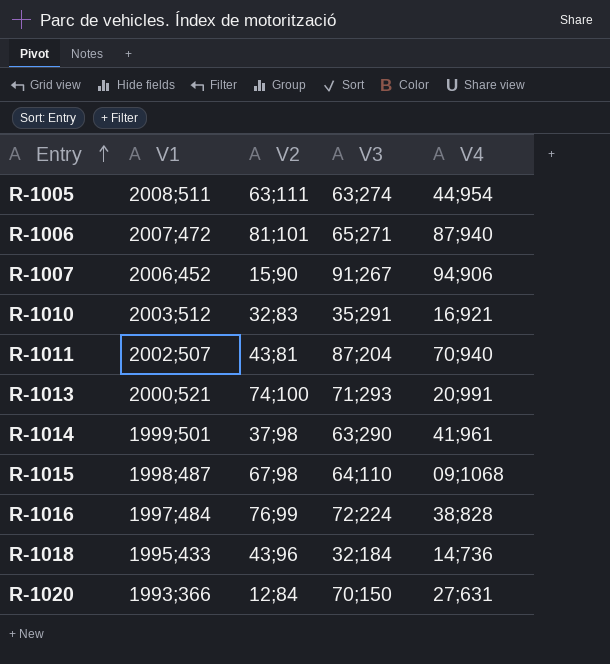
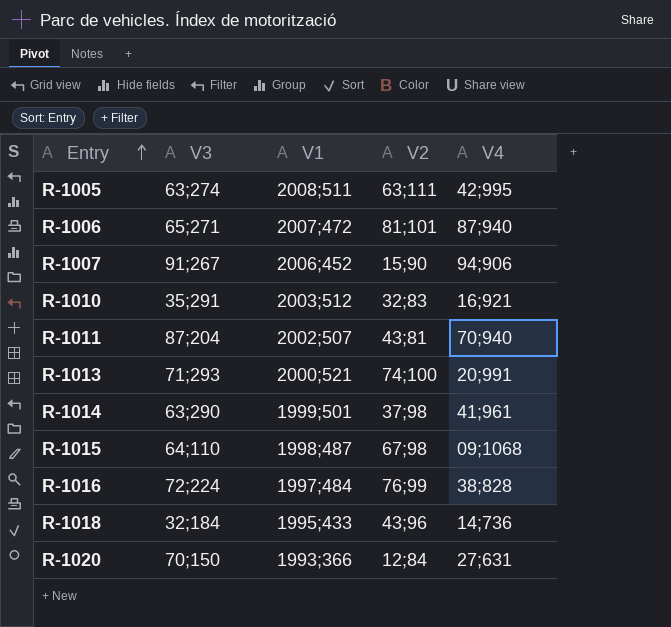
column V3 | position: 4 -> 2
R-1005 | V4: 44;954 -> 42;995

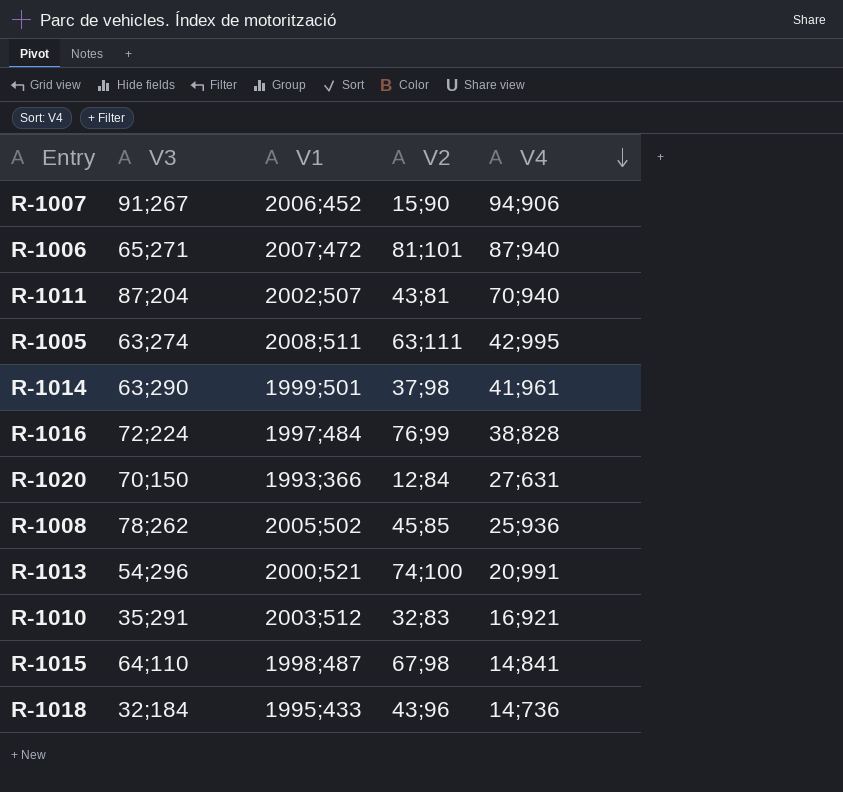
row order: Entry ascending -> V4 descending
row R-1008: none -> 78;262 | 2005;502 | 45;85 | 25;936
R-1013 | V3: 71;293 -> 54;296
R-1015 | V4: 09;1068 -> 14;841

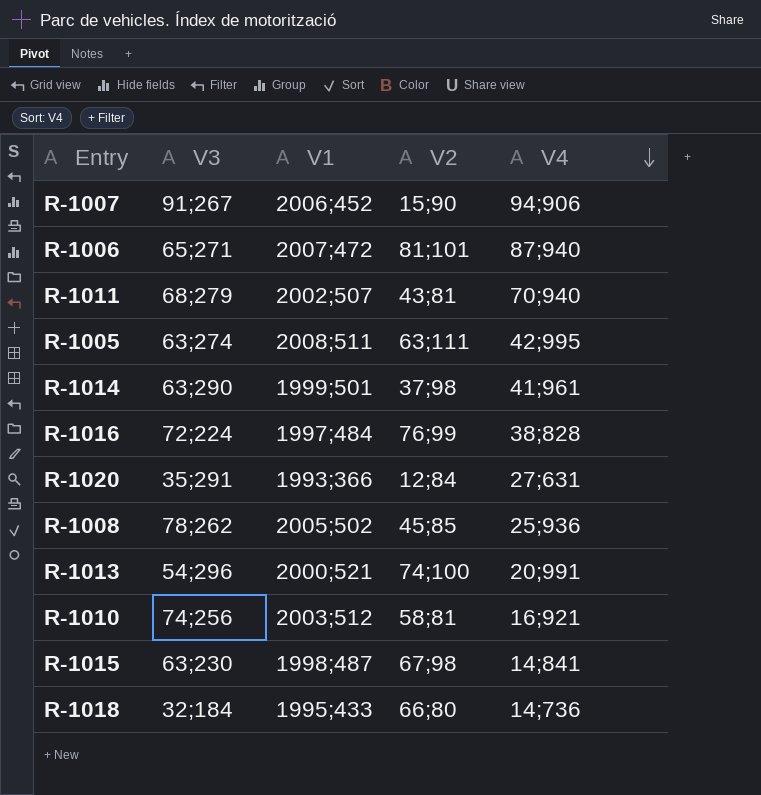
R-1011 | V3: 87;204 -> 68;279
R-1020 | V3: 70;150 -> 35;291
R-1010 | V3: 35;291 -> 74;256
R-1010 | V2: 32;83 -> 58;81
R-1015 | V3: 64;110 -> 63;230
R-1018 | V2: 43;96 -> 66;80

